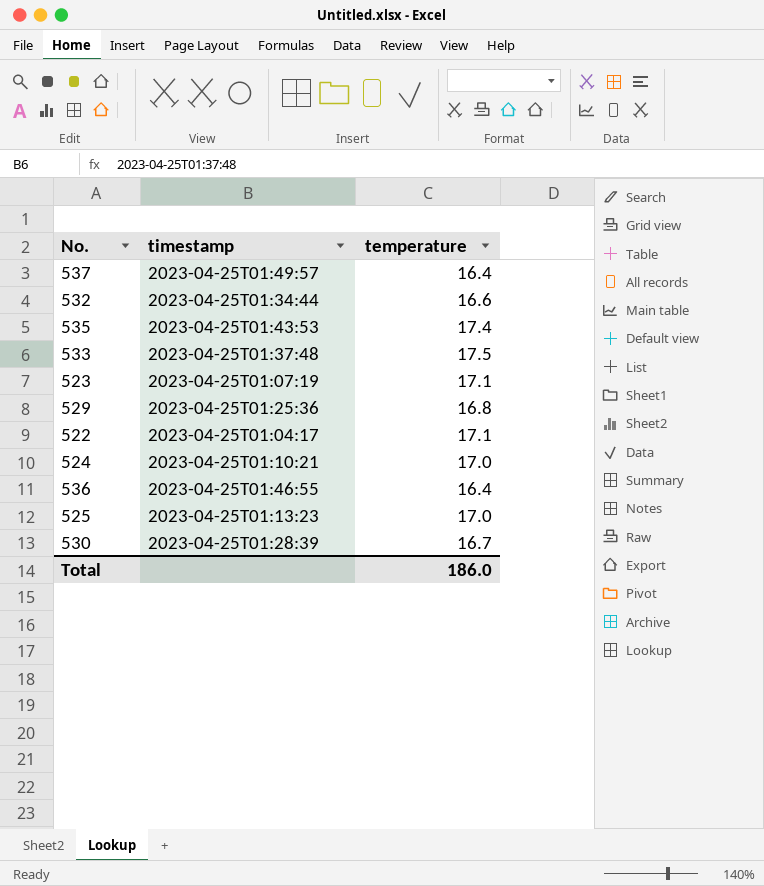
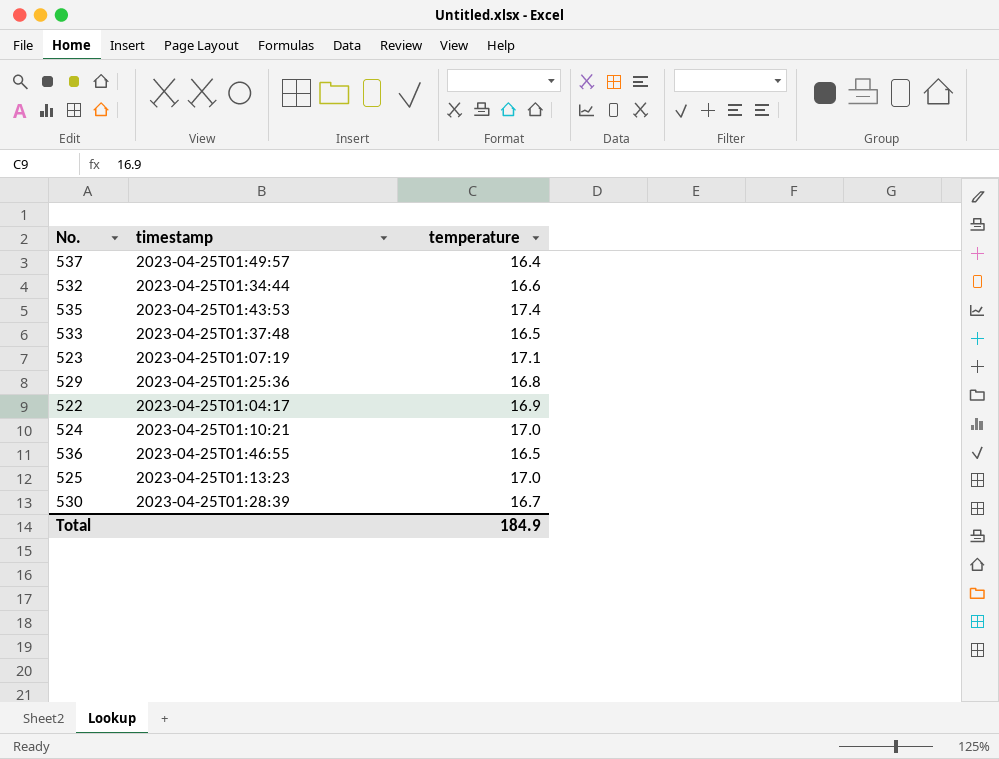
533 | temperature: 17.5 -> 16.5
522 | temperature: 17.1 -> 16.9
536 | temperature: 16.4 -> 16.5
Total | temperature: 186.0 -> 184.9

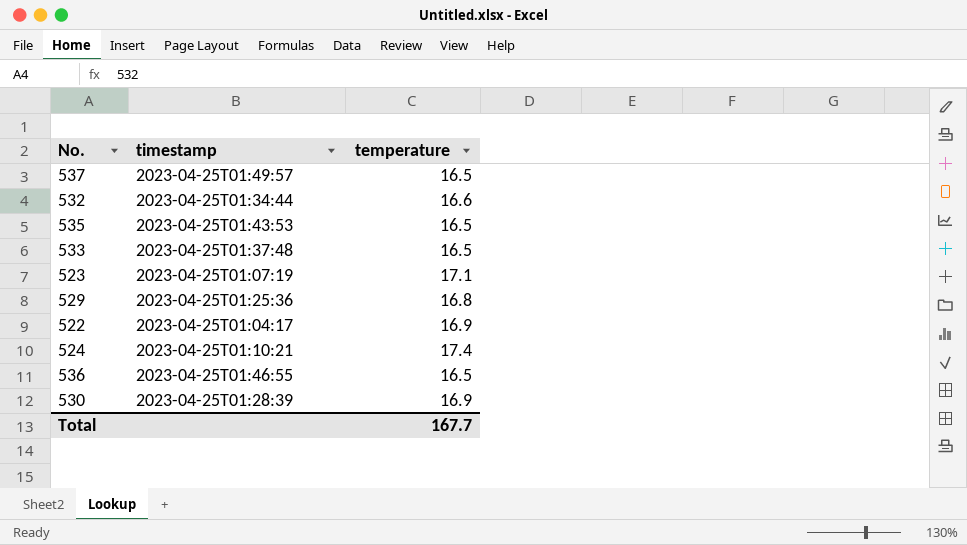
row 525: 2023-04-25T01:13:23 | 17.0 -> none
537 | temperature: 16.4 -> 16.5
535 | temperature: 17.4 -> 16.5
524 | temperature: 17.0 -> 17.4
530 | temperature: 16.7 -> 16.9
Total | temperature: 184.9 -> 167.7

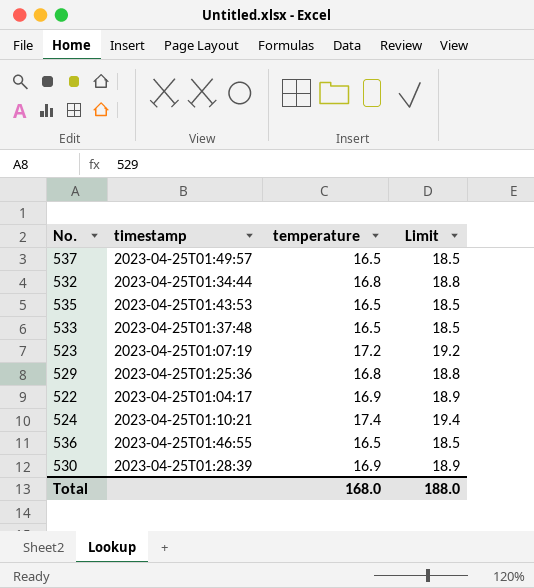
column Limit | formula: none -> [temperature] + 2
532 | temperature: 16.6 -> 16.8
523 | temperature: 17.1 -> 17.2
Total | temperature: 167.7 -> 168.0

